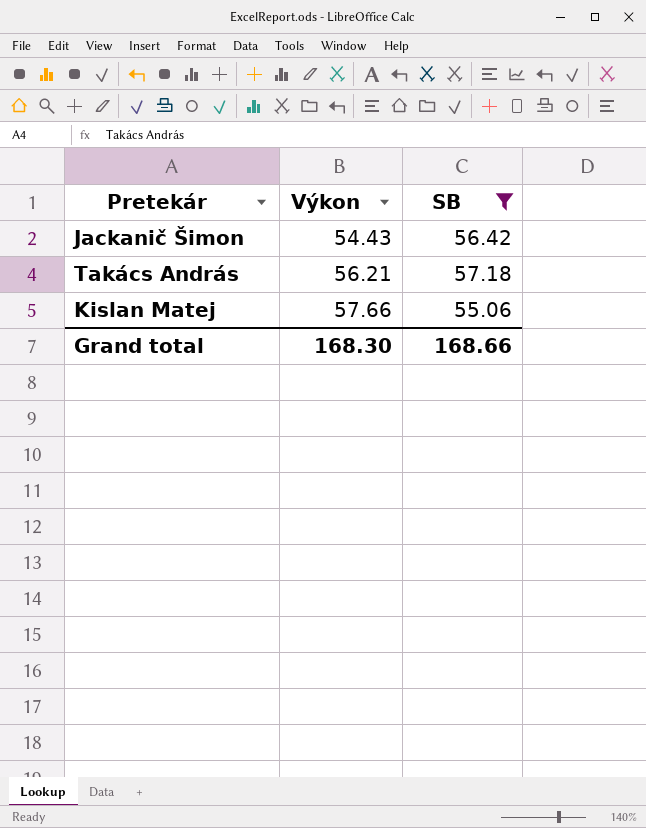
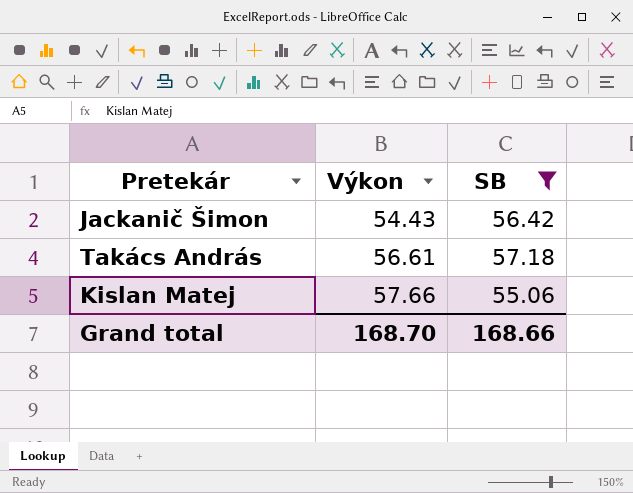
Takács András | Výkon: 56.21 -> 56.61
Grand total | Výkon: 168.30 -> 168.70

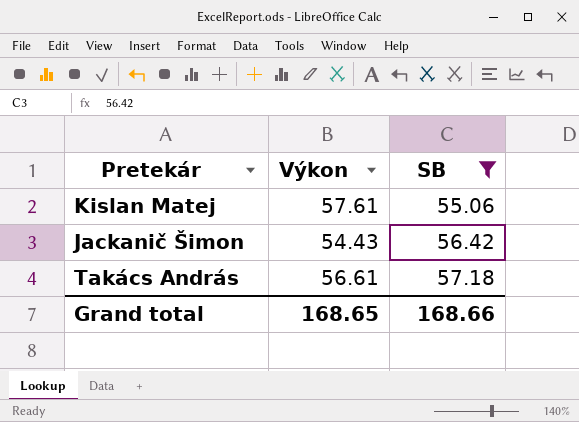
row order: Výkon ascending -> SB ascending
Kislan Matej | Výkon: 57.66 -> 57.61
Grand total | Výkon: 168.70 -> 168.65

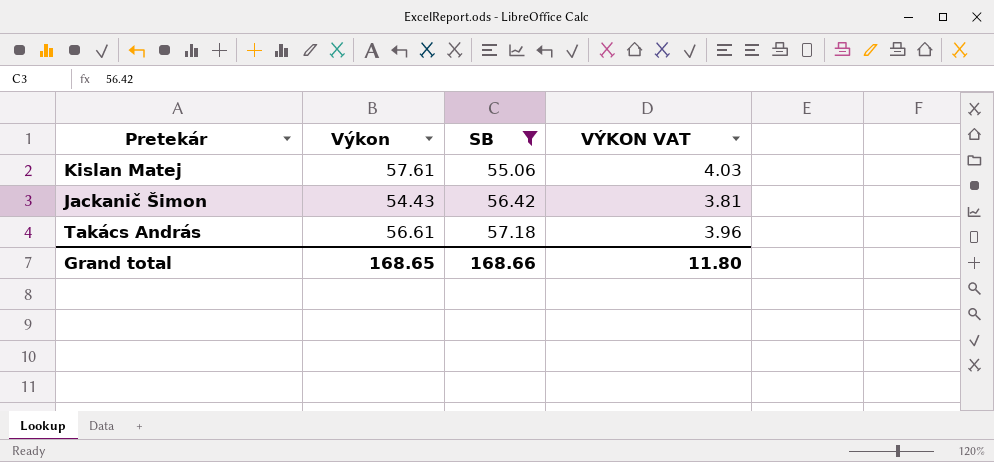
column VÝKON VAT | formula: none -> [Výkon] * 0.07

